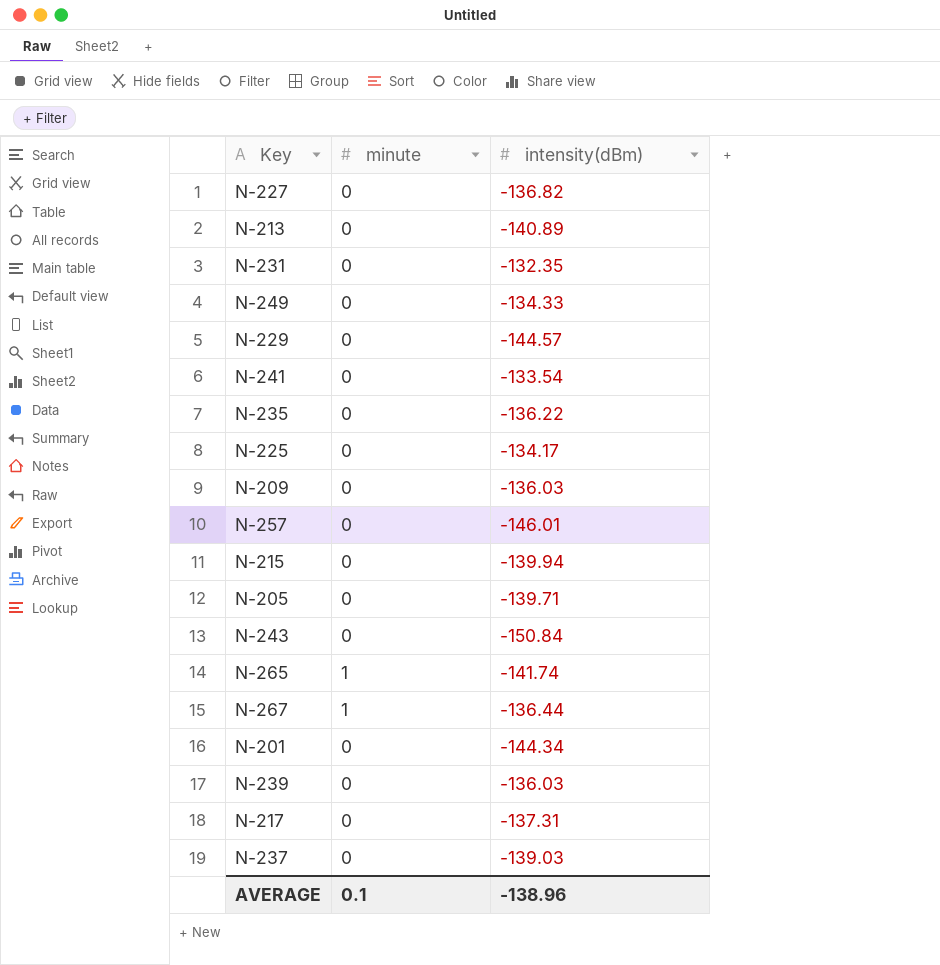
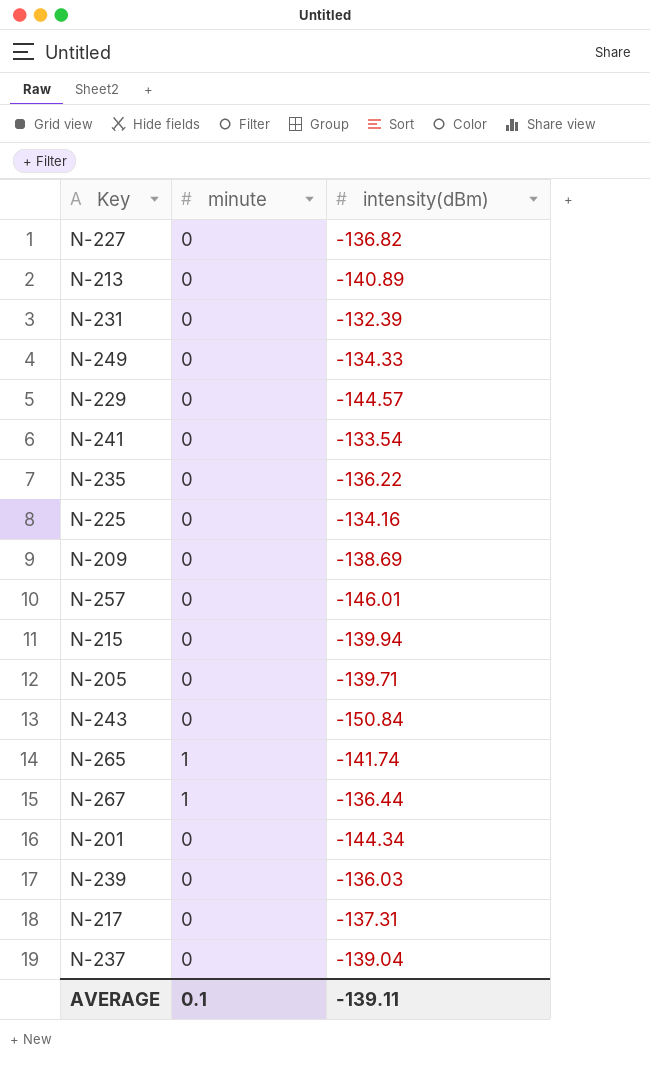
N-231 | intensity(dBm): -132.35 -> -132.39
N-225 | intensity(dBm): -134.17 -> -134.16
N-209 | intensity(dBm): -136.03 -> -138.69
N-237 | intensity(dBm): -139.03 -> -139.04
AVERAGE | intensity(dBm): -138.96 -> -139.11

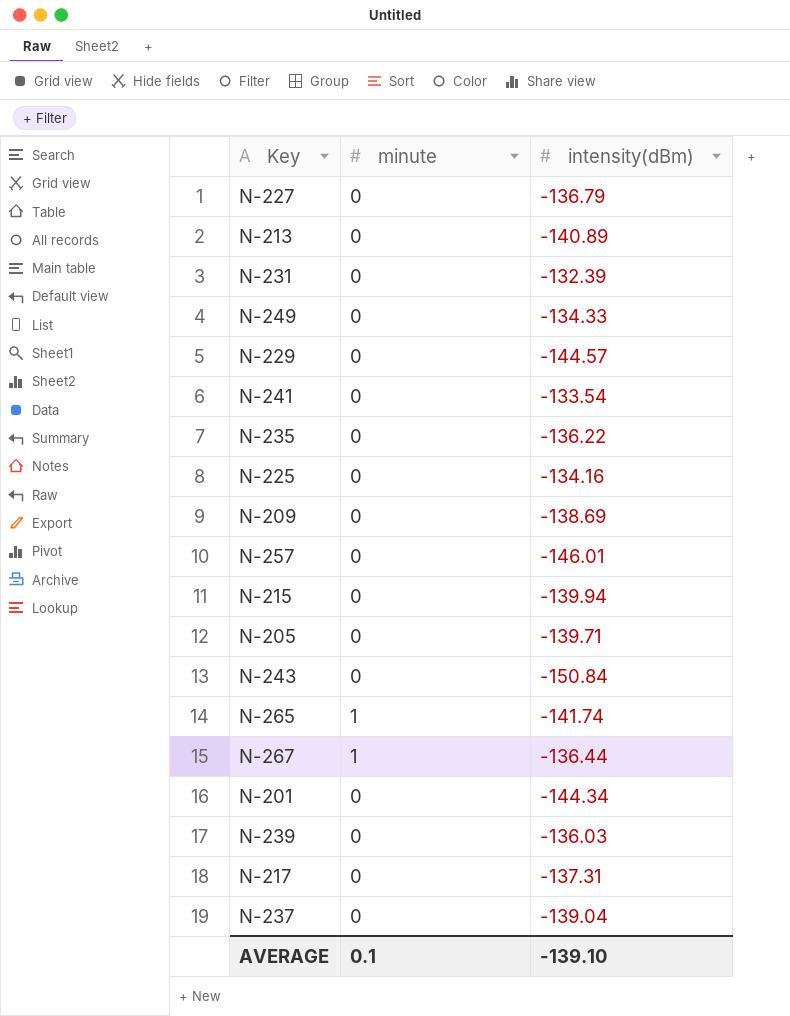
N-227 | intensity(dBm): -136.82 -> -136.79
AVERAGE | intensity(dBm): -139.11 -> -139.10

